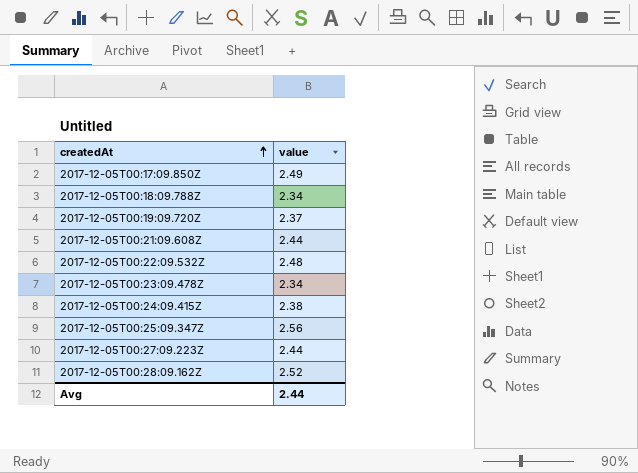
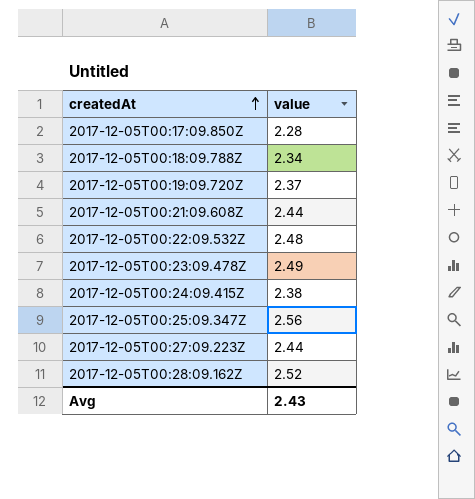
2017-12-05T00:17:09.850Z | value: 2.49 -> 2.28
2017-12-05T00:23:09.478Z | value: 2.34 -> 2.49
Avg | value: 2.44 -> 2.43

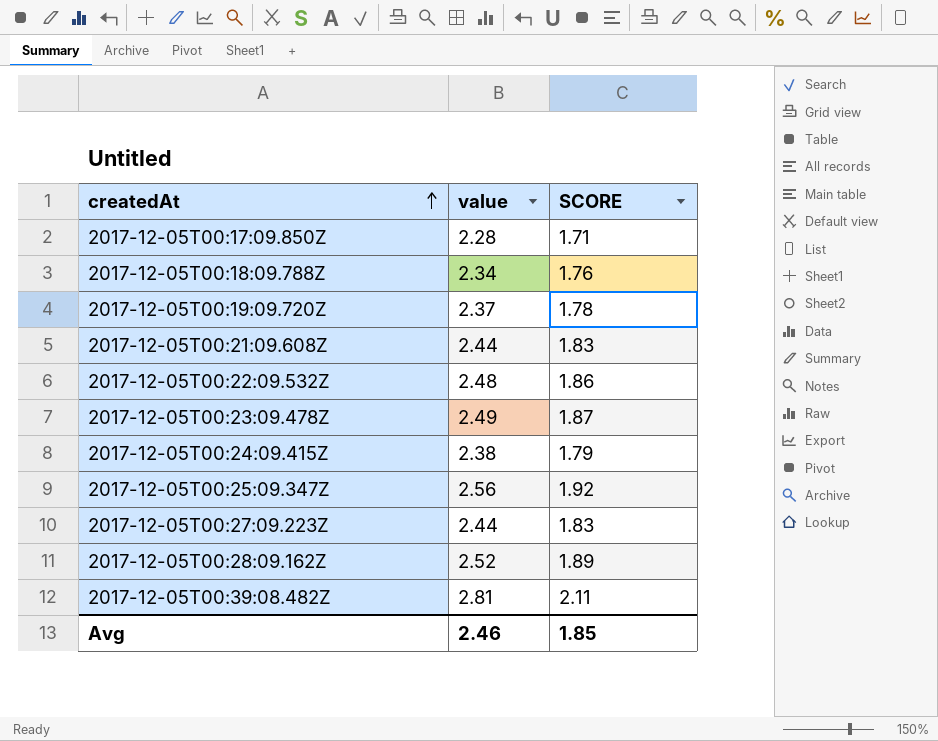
column SCORE | formula: none -> [value] * 0.75
row 2017-12-05T00:39:08.482Z: none -> 2.81 | 2.11
Avg | value: 2.43 -> 2.46

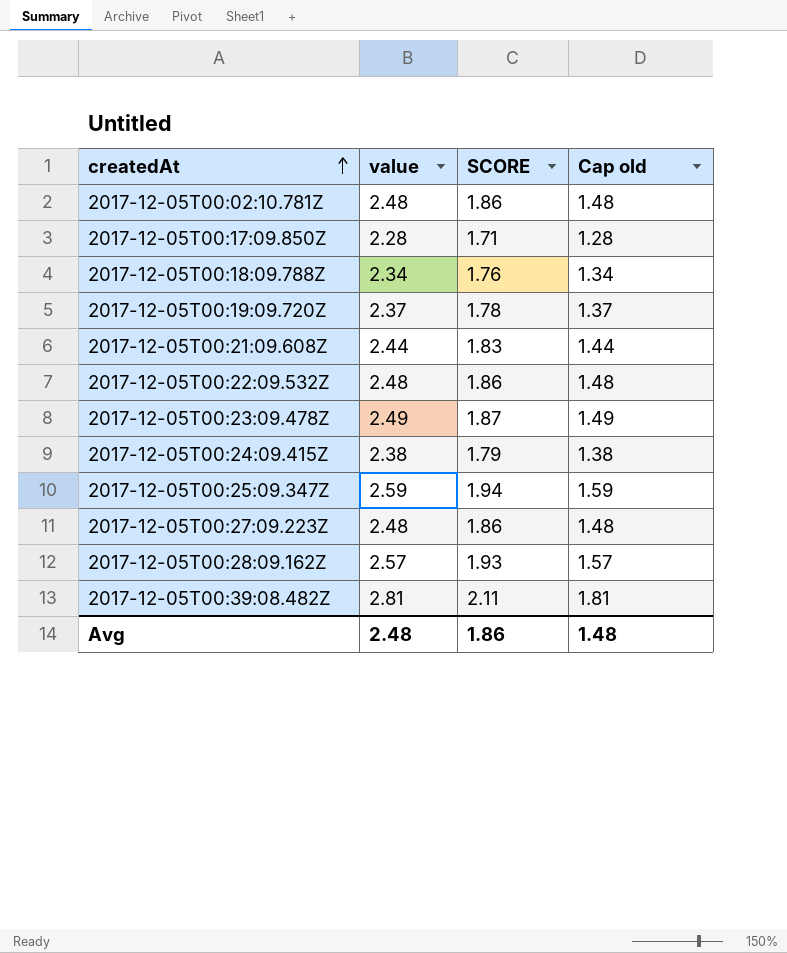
column Cap old | formula: none -> [value] - 1
row 2017-12-05T00:02:10.781Z: none -> 2.48 | 1.86 | 1.48
2017-12-05T00:25:09.347Z | value: 2.56 -> 2.59
2017-12-05T00:25:09.347Z | SCORE: 1.92 -> 1.94
2017-12-05T00:27:09.223Z | value: 2.44 -> 2.48
2017-12-05T00:27:09.223Z | SCORE: 1.83 -> 1.86
2017-12-05T00:28:09.162Z | value: 2.52 -> 2.57
2017-12-05T00:28:09.162Z | SCORE: 1.89 -> 1.93
Avg | value: 2.46 -> 2.48
Avg | SCORE: 1.85 -> 1.86

